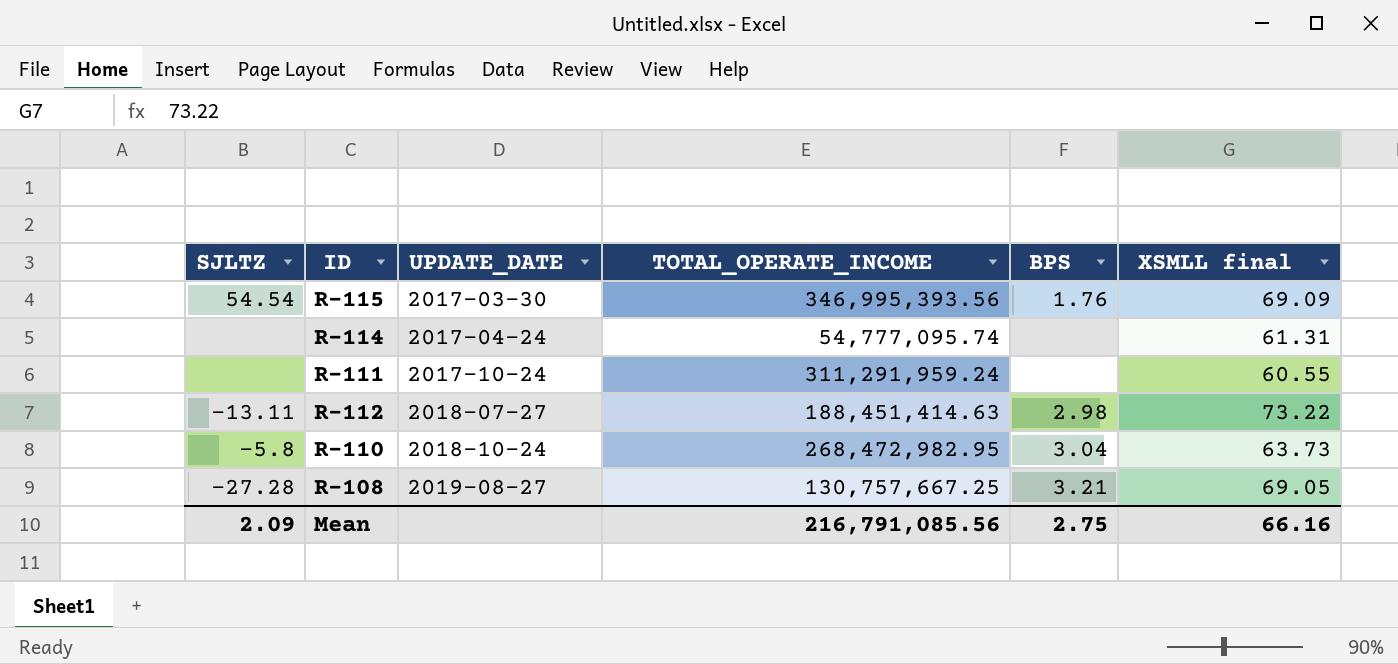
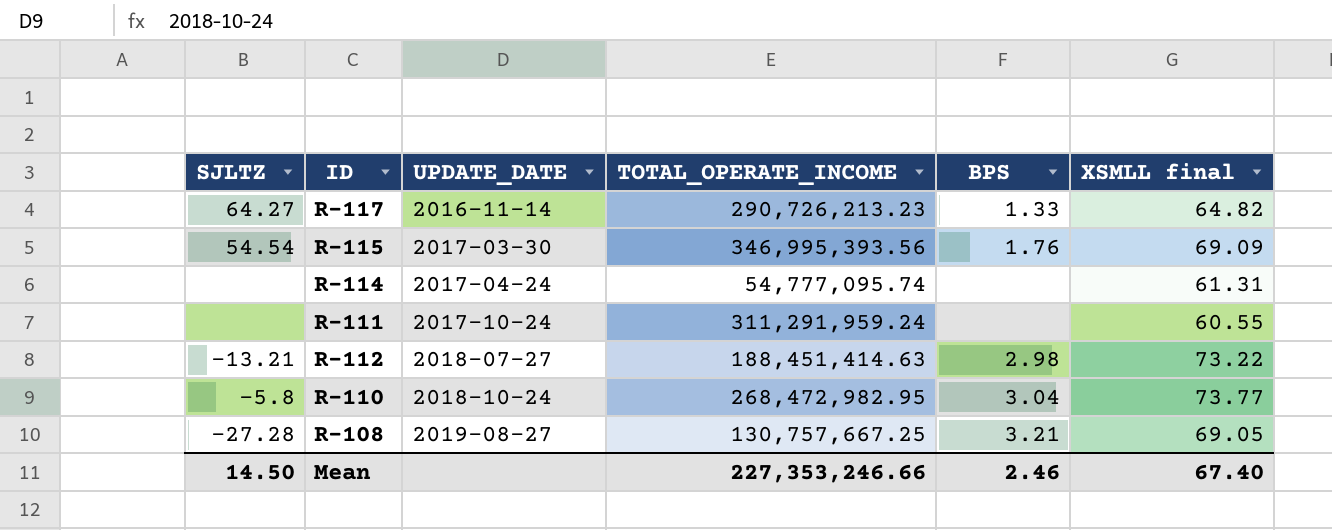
row R-117: none -> 64.27 | 2016-11-14 | 290,726,213.23 | 1.33 | 64.82
R-112 | SJLTZ: -13.11 -> -13.21
R-110 | XSMLL final: 63.73 -> 73.77
Mean | SJLTZ: 2.09 -> 14.50
Mean | TOTAL_OPERATE_INCOME: 216,791,085.56 -> 227,353,246.66
Mean | BPS: 2.75 -> 2.46
Mean | XSMLL final: 66.16 -> 67.40

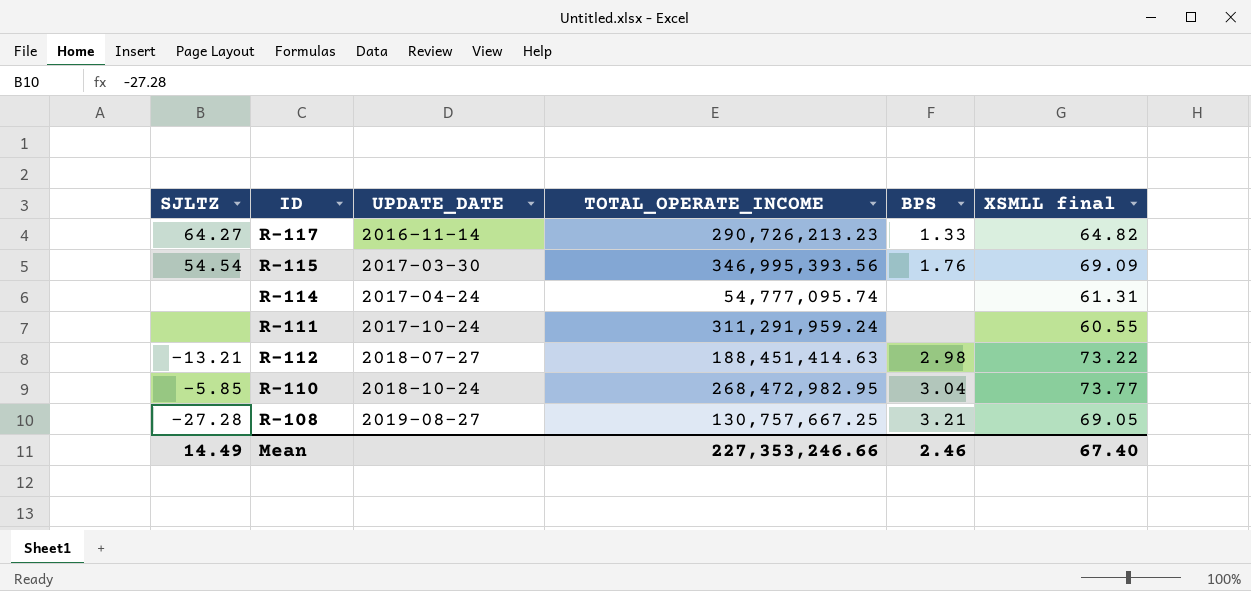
R-110 | SJLTZ: -5.8 -> -5.85
Mean | SJLTZ: 14.50 -> 14.49

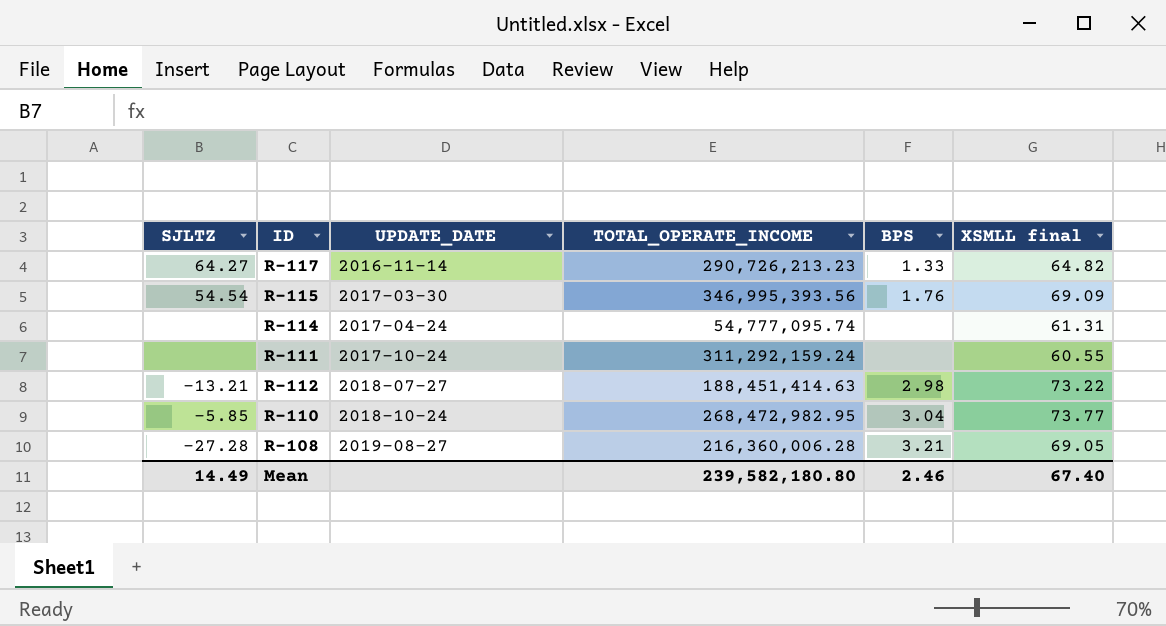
R-111 | TOTAL_OPERATE_INCOME: 311,291,959.24 -> 311,292,159.24
R-108 | TOTAL_OPERATE_INCOME: 130,757,667.25 -> 216,360,006.28
Mean | TOTAL_OPERATE_INCOME: 227,353,246.66 -> 239,582,180.80

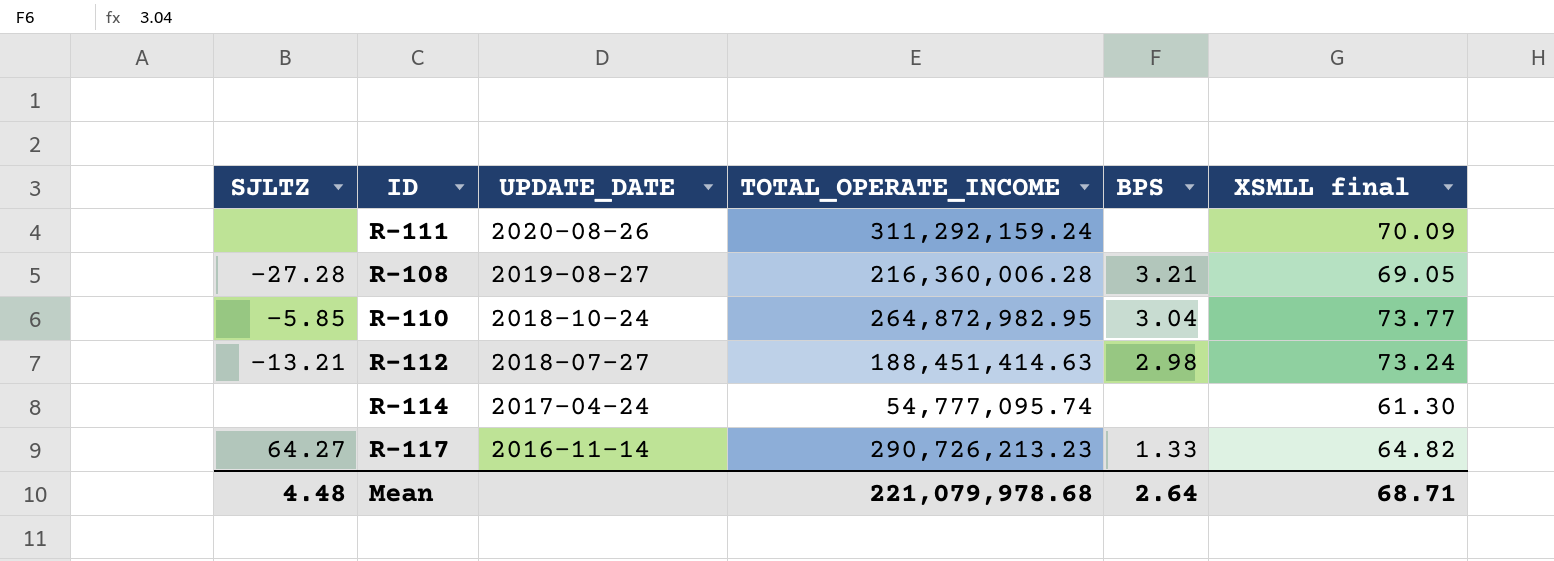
row order: UPDATE_DATE ascending -> UPDATE_DATE descending
row R-115: 54.54 | 2017-03-30 | 346,995,393.56 | 1.76 | 69.09 -> none
R-111 | UPDATE_DATE: 2017-10-24 -> 2020-08-26
R-111 | XSMLL final: 60.55 -> 70.09
R-110 | TOTAL_OPERATE_INCOME: 268,472,982.95 -> 264,872,982.95
R-112 | XSMLL final: 73.22 -> 73.24
R-114 | XSMLL final: 61.31 -> 61.30
Mean | SJLTZ: 14.49 -> 4.48
Mean | TOTAL_OPERATE_INCOME: 239,582,180.80 -> 221,079,978.68
Mean | BPS: 2.46 -> 2.64
Mean | XSMLL final: 67.40 -> 68.71

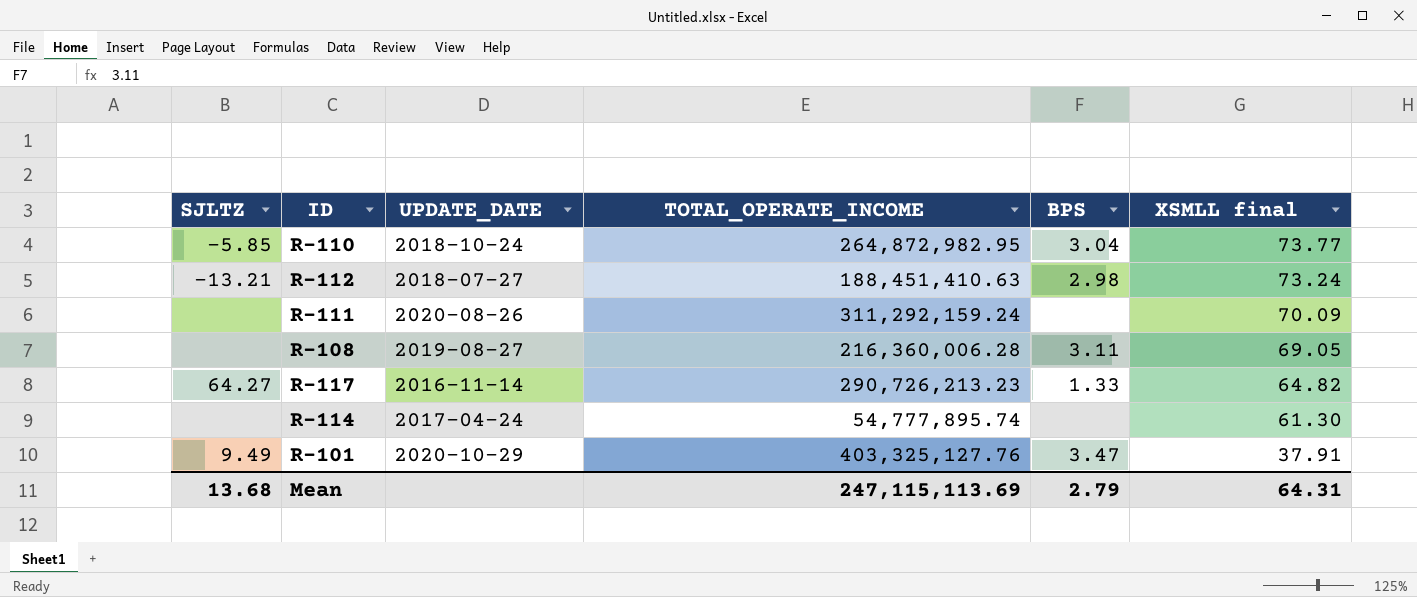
row order: UPDATE_DATE descending -> XSMLL final descending
R-112 | TOTAL_OPERATE_INCOME: 188,451,414.63 -> 188,451,410.63
R-108 | SJLTZ: -27.28 -> none
R-108 | BPS: 3.21 -> 3.11
R-114 | TOTAL_OPERATE_INCOME: 54,777,095.74 -> 54,777,895.74
row R-101: none -> 9.49 | 2020-10-29 | 403,325,127.76 | 3.47 | 37.91
Mean | SJLTZ: 4.48 -> 13.68
Mean | TOTAL_OPERATE_INCOME: 221,079,978.68 -> 247,115,113.69
Mean | BPS: 2.64 -> 2.79
Mean | XSMLL final: 68.71 -> 64.31

